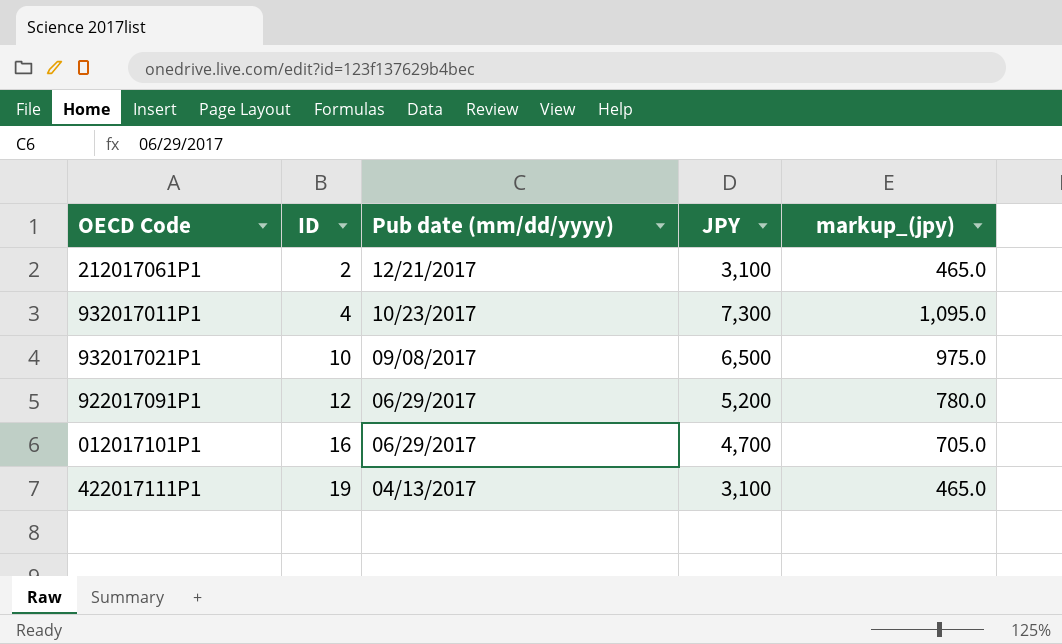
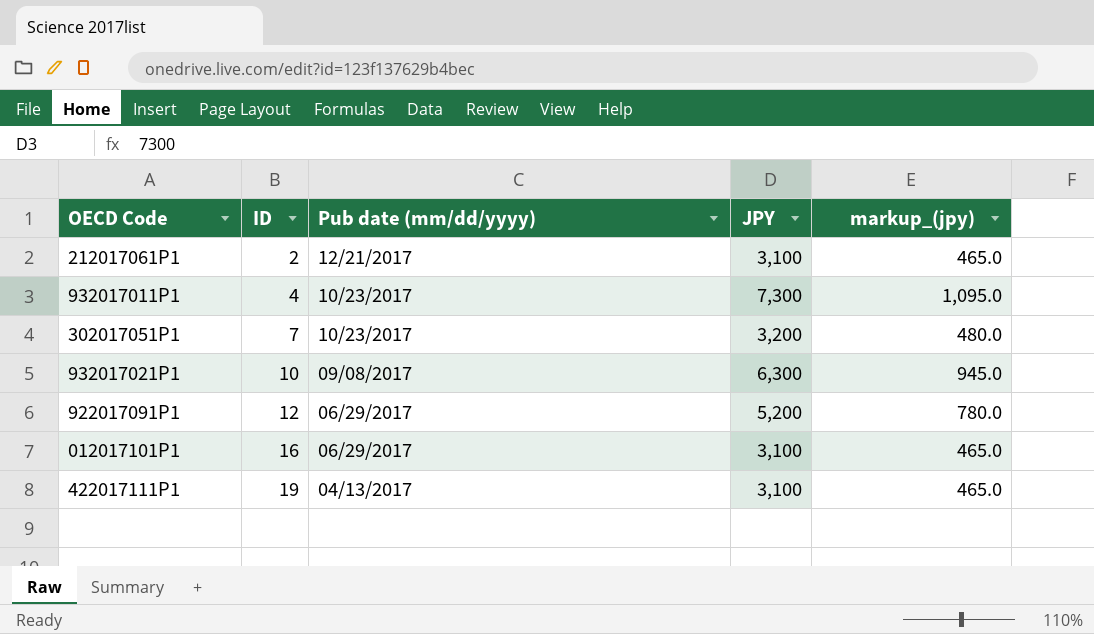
row 302017051P1: none -> 7 | 10/23/2017 | 3,200 | 480.0
932017021P1 | JPY: 6,500 -> 6,300
932017021P1 | markup_(jpy): 975.0 -> 945.0
012017101P1 | JPY: 4,700 -> 3,100
012017101P1 | markup_(jpy): 705.0 -> 465.0

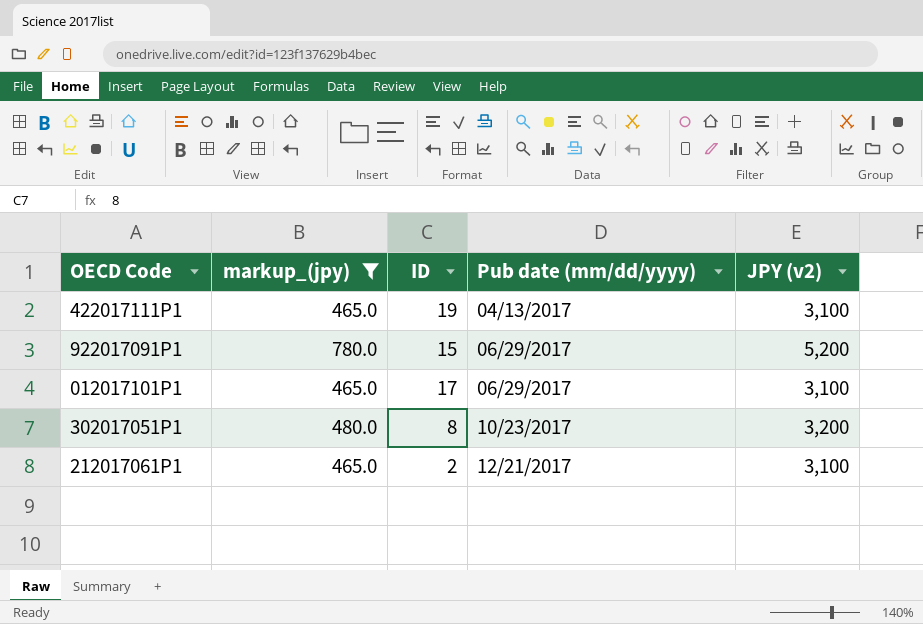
filter: none -> markup_(jpy) <= 780.0
row order: ID ascending -> Pub date (mm/dd/yyyy) ascending
column markup_(jpy) | position: 5 -> 2
column name: JPY -> JPY (v2)
922017091P1 | ID: 12 -> 15
012017101P1 | ID: 16 -> 17
302017051P1 | ID: 7 -> 8

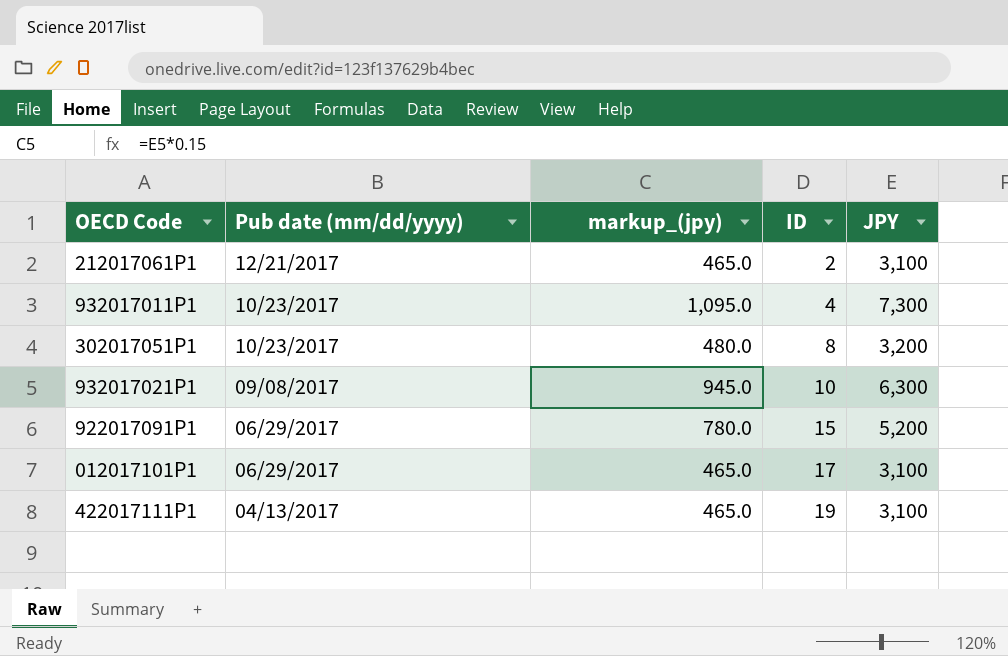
filter: markup_(jpy) <= 780.0 -> none
row order: Pub date (mm/dd/yyyy) ascending -> Pub date (mm/dd/yyyy) descending
column Pub date (mm/dd/yyyy) | position: 4 -> 2
column name: JPY (v2) -> JPY

